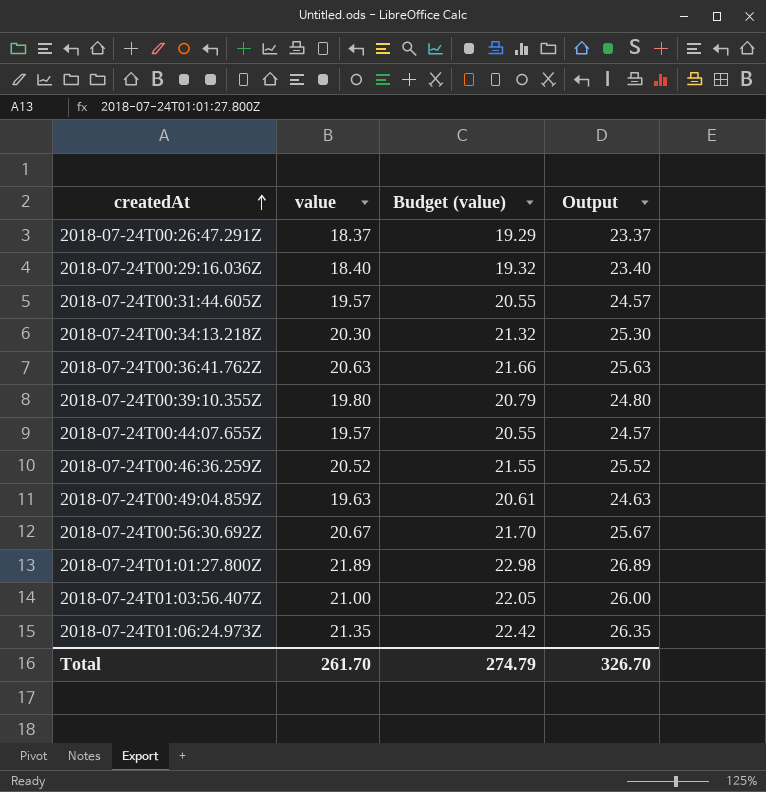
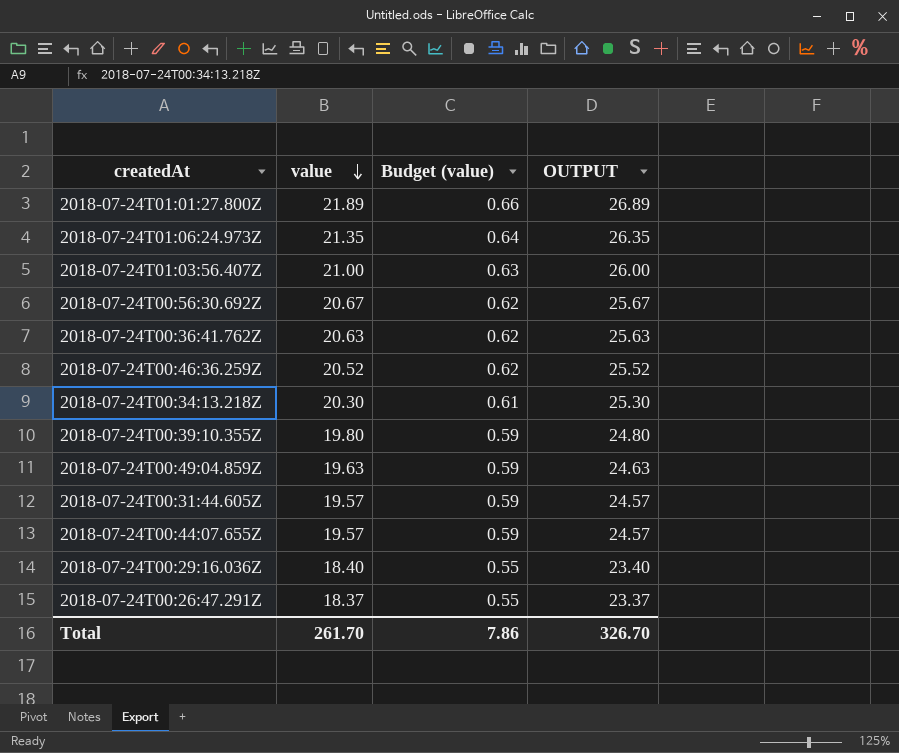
row order: createdAt ascending -> value descending
column Budget (value) | formula: [value] * 1.05 -> [value] * 0.03
column name: Output -> OUTPUT
Total | Budget (value): 274.79 -> 7.86

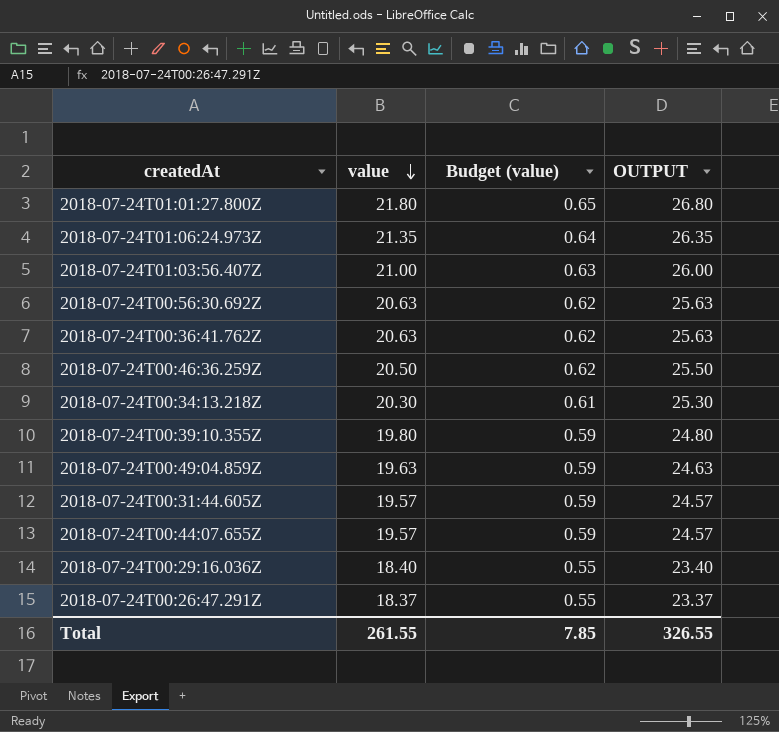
2018-07-24T01:01:27.800Z | value: 21.89 -> 21.80
2018-07-24T01:01:27.800Z | Budget (value): 0.66 -> 0.65
2018-07-24T01:01:27.800Z | OUTPUT: 26.89 -> 26.80
2018-07-24T00:56:30.692Z | value: 20.67 -> 20.63
2018-07-24T00:56:30.692Z | OUTPUT: 25.67 -> 25.63
2018-07-24T00:46:36.259Z | value: 20.52 -> 20.50
2018-07-24T00:46:36.259Z | OUTPUT: 25.52 -> 25.50
Total | value: 261.70 -> 261.55
Total | Budget (value): 7.86 -> 7.85
Total | OUTPUT: 326.70 -> 326.55

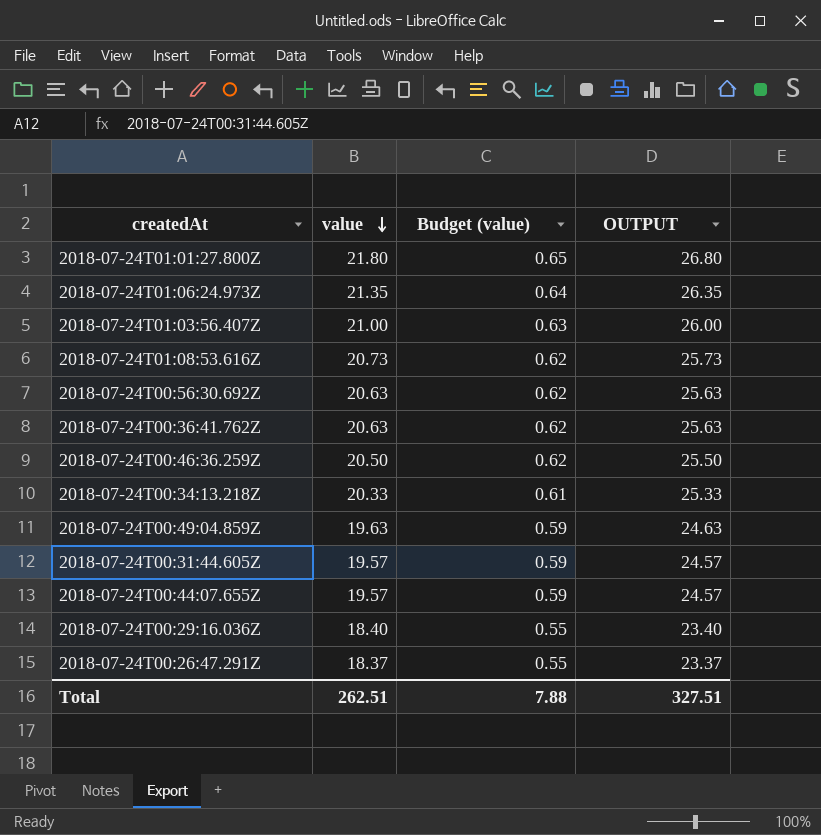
row 2018-07-24T00:39:10.355Z: 19.80 | 0.59 | 24.80 -> none
row 2018-07-24T01:08:53.616Z: none -> 20.73 | 0.62 | 25.73
2018-07-24T00:34:13.218Z | value: 20.30 -> 20.33
2018-07-24T00:34:13.218Z | OUTPUT: 25.30 -> 25.33
Total | value: 261.55 -> 262.51
Total | Budget (value): 7.85 -> 7.88
Total | OUTPUT: 326.55 -> 327.51

